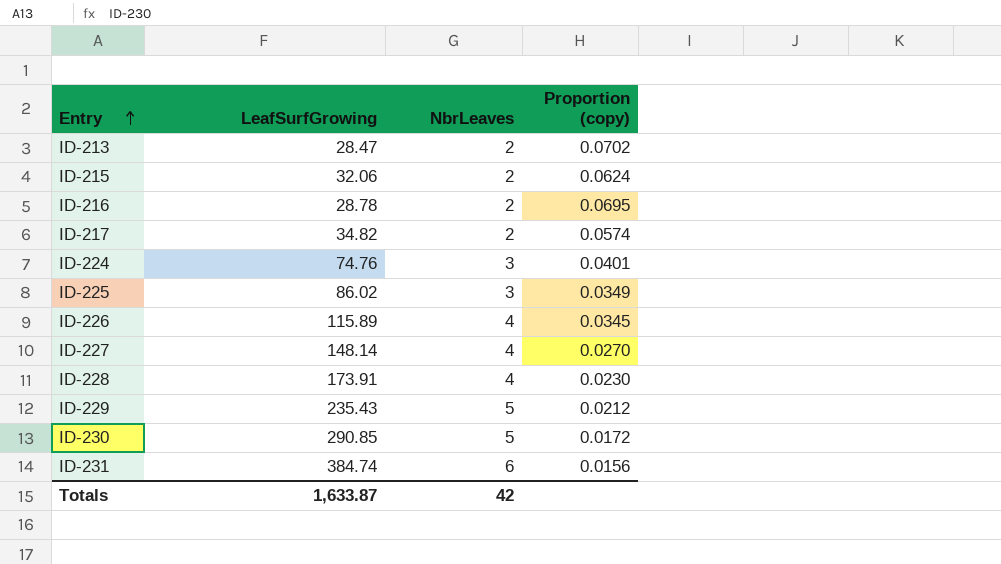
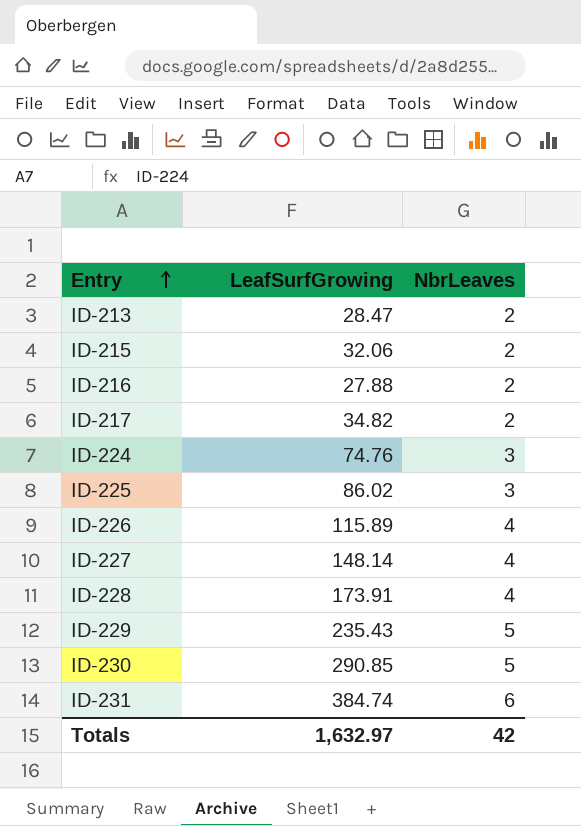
column Proportion (copy) | formula: [NbrLeaves] / [LeafSurfGrowing] -> none
ID-216 | LeafSurfGrowing: 28.78 -> 27.88
Totals | LeafSurfGrowing: 1,633.87 -> 1,632.97

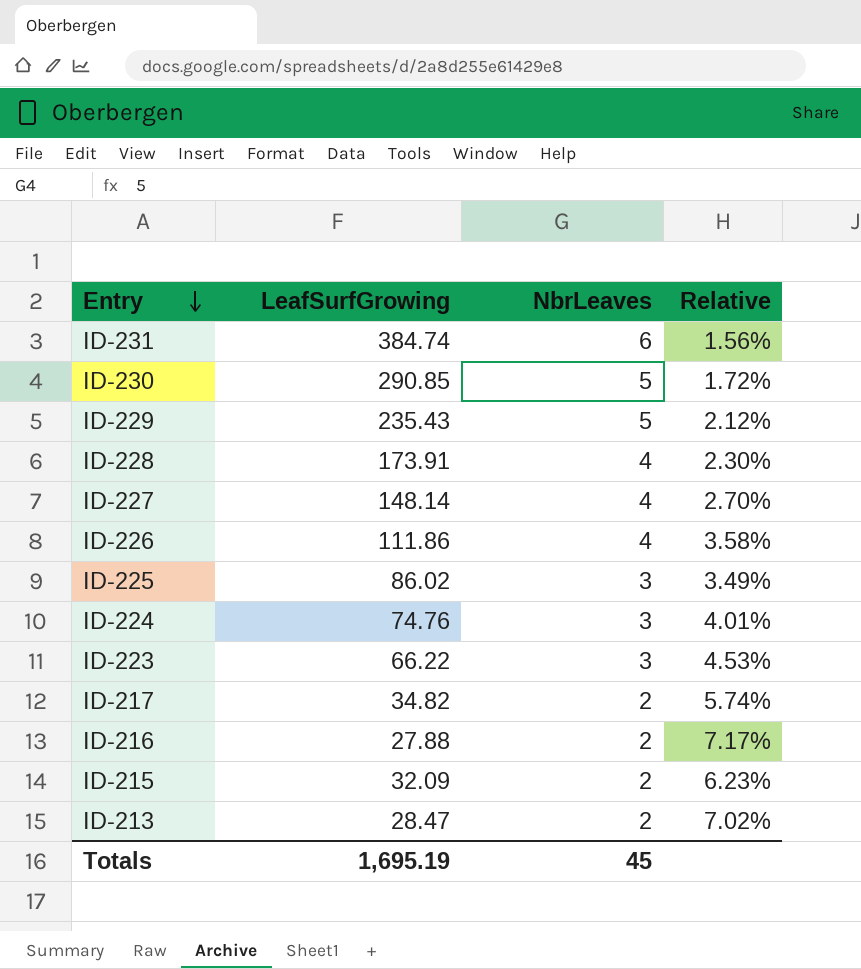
row order: Entry ascending -> Entry descending
column Relative | formula: none -> [NbrLeaves] / [LeafSurfGrowing]
ID-226 | LeafSurfGrowing: 115.89 -> 111.86
row ID-223: none -> 66.22 | 3 | 4.53%
ID-215 | LeafSurfGrowing: 32.06 -> 32.09
Totals | LeafSurfGrowing: 1,632.97 -> 1,695.19
Totals | NbrLeaves: 42 -> 45

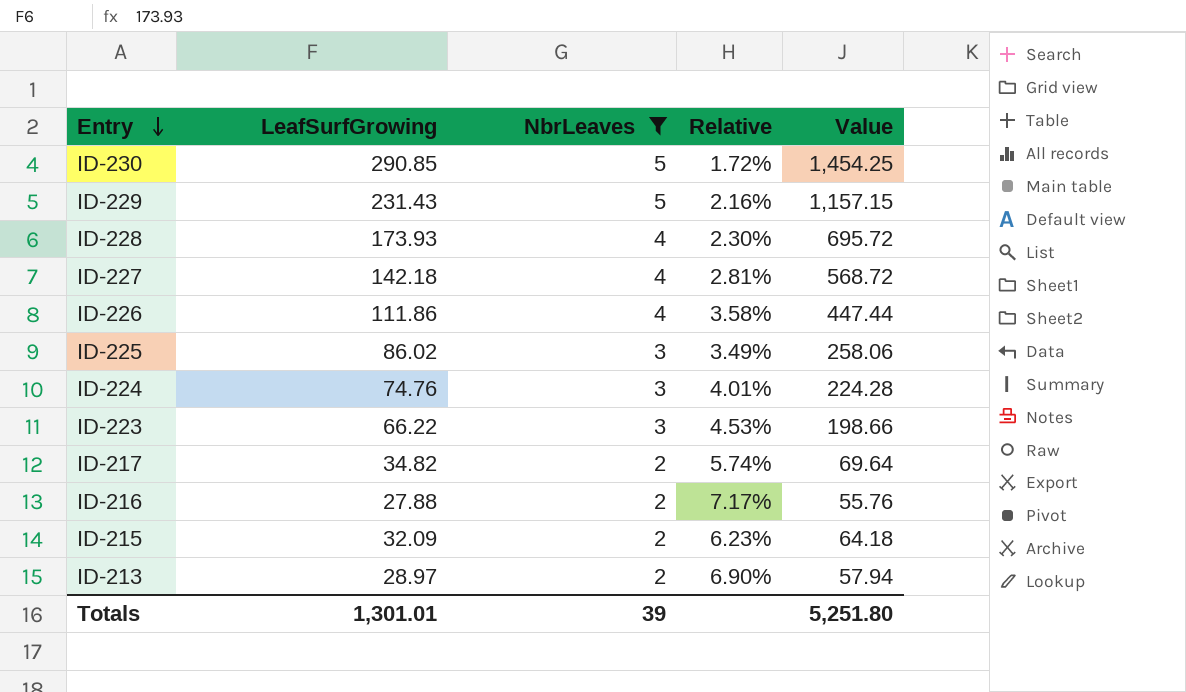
filter: none -> NbrLeaves != 6
column Value | formula: none -> [LeafSurfGrowing] * [NbrLeaves]
ID-229 | LeafSurfGrowing: 235.43 -> 231.43
ID-229 | Relative: 2.12% -> 2.16%
ID-228 | LeafSurfGrowing: 173.91 -> 173.93
ID-227 | LeafSurfGrowing: 148.14 -> 142.18
ID-227 | Relative: 2.70% -> 2.81%
ID-213 | LeafSurfGrowing: 28.47 -> 28.97
ID-213 | Relative: 7.02% -> 6.90%
Totals | LeafSurfGrowing: 1,695.19 -> 1,301.01
Totals | NbrLeaves: 45 -> 39

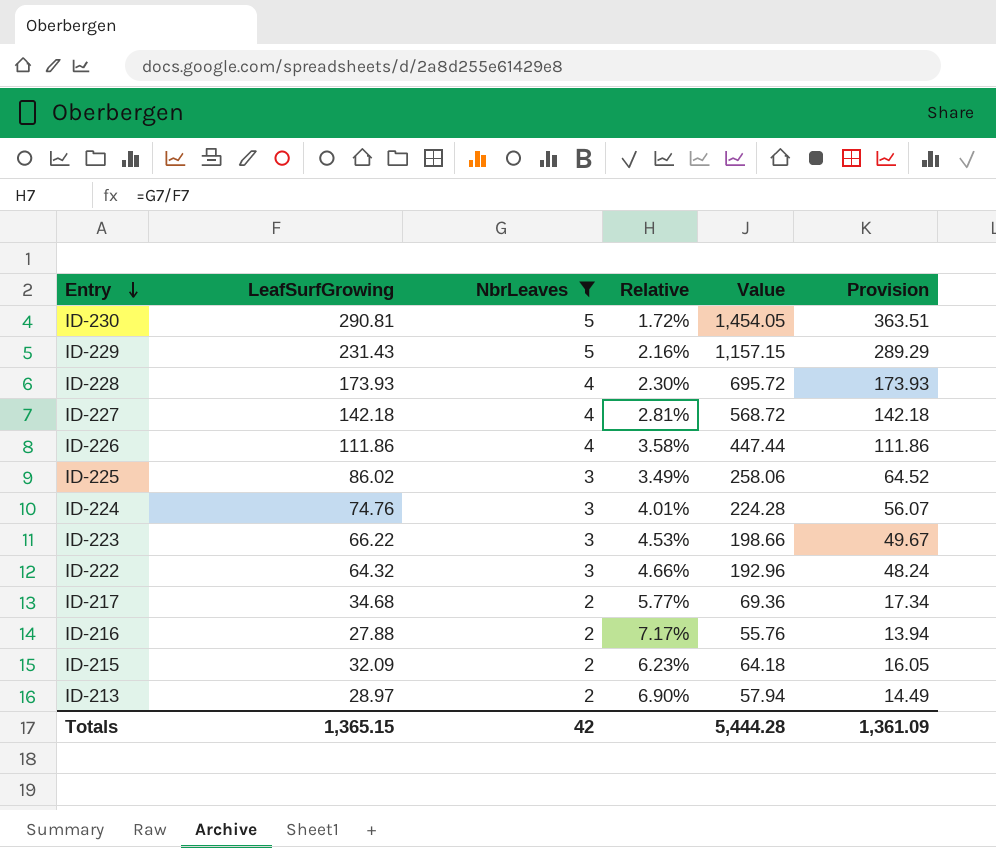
column Provision | formula: none -> [Value] * 0.25
ID-230 | LeafSurfGrowing: 290.85 -> 290.81
ID-230 | Value: 1,454.25 -> 1,454.05
row ID-222: none -> 64.32 | 3 | 4.66% | 192.96 | 48.24
ID-217 | LeafSurfGrowing: 34.82 -> 34.68
ID-217 | Relative: 5.74% -> 5.77%
ID-217 | Value: 69.64 -> 69.36
Totals | LeafSurfGrowing: 1,301.01 -> 1,365.15
Totals | NbrLeaves: 39 -> 42
Totals | Value: 5,251.80 -> 5,444.28

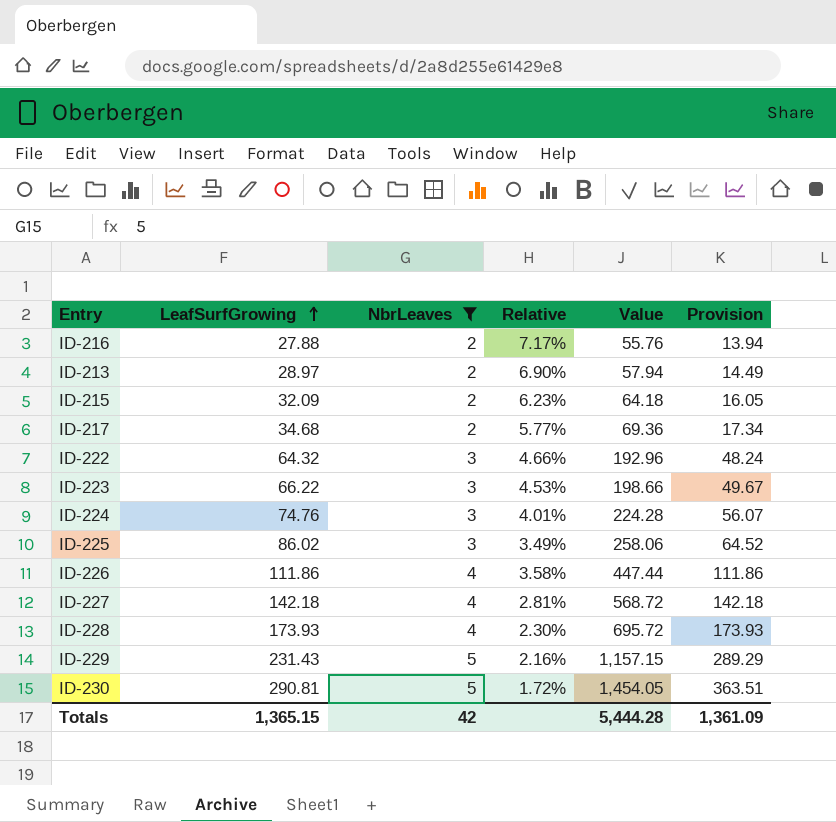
row order: Entry descending -> LeafSurfGrowing ascending

